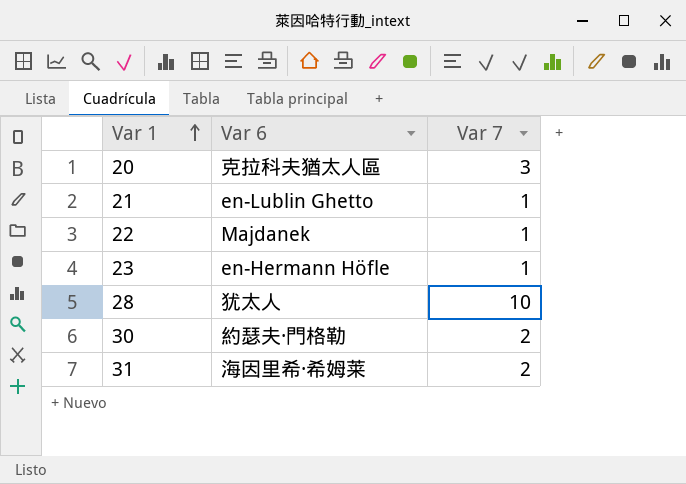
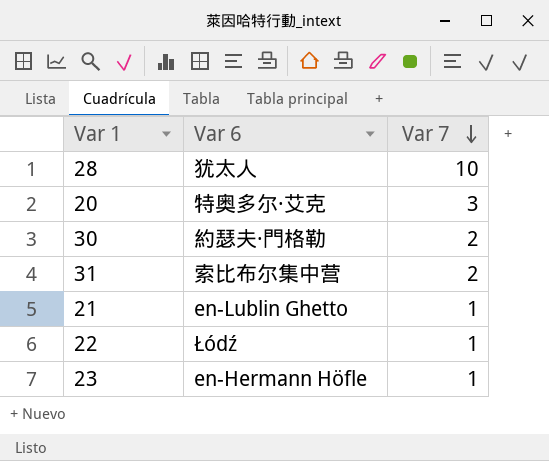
row order: Var 1 ascending -> Var 7 descending
20 | Var 6: 克拉科夫猶太人區 -> 特奥多尔·艾克
31 | Var 6: 海因里希·希姆莱 -> 索比布尔集中营
22 | Var 6: Majdanek -> Łódź

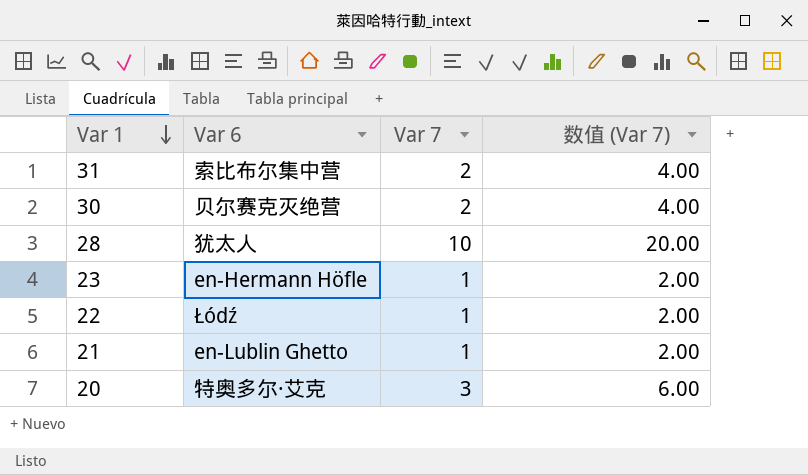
row order: Var 7 descending -> Var 1 descending
column 数值 (Var 7) | formula: none -> [Var 7] * 2
30 | Var 6: 約瑟夫·門格勒 -> 贝尔赛克灭绝营

